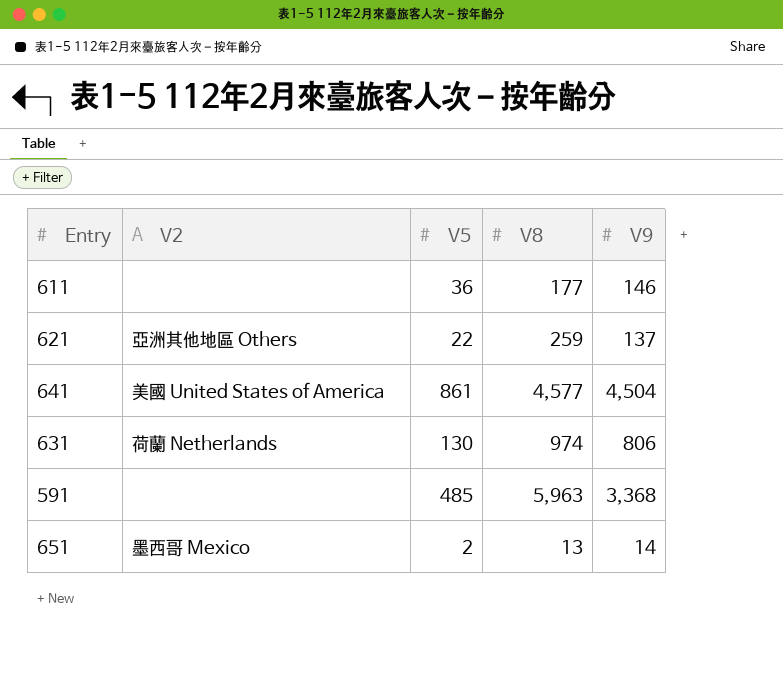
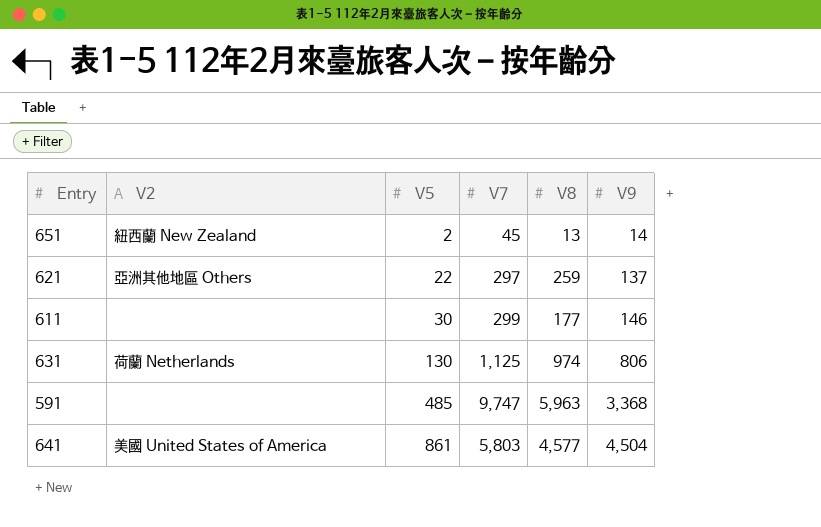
row order: none -> V5 ascending
column V7 | position: none -> 4
651 | V2: 墨西哥 Mexico -> 紐西蘭 New Zealand
611 | V5: 36 -> 30

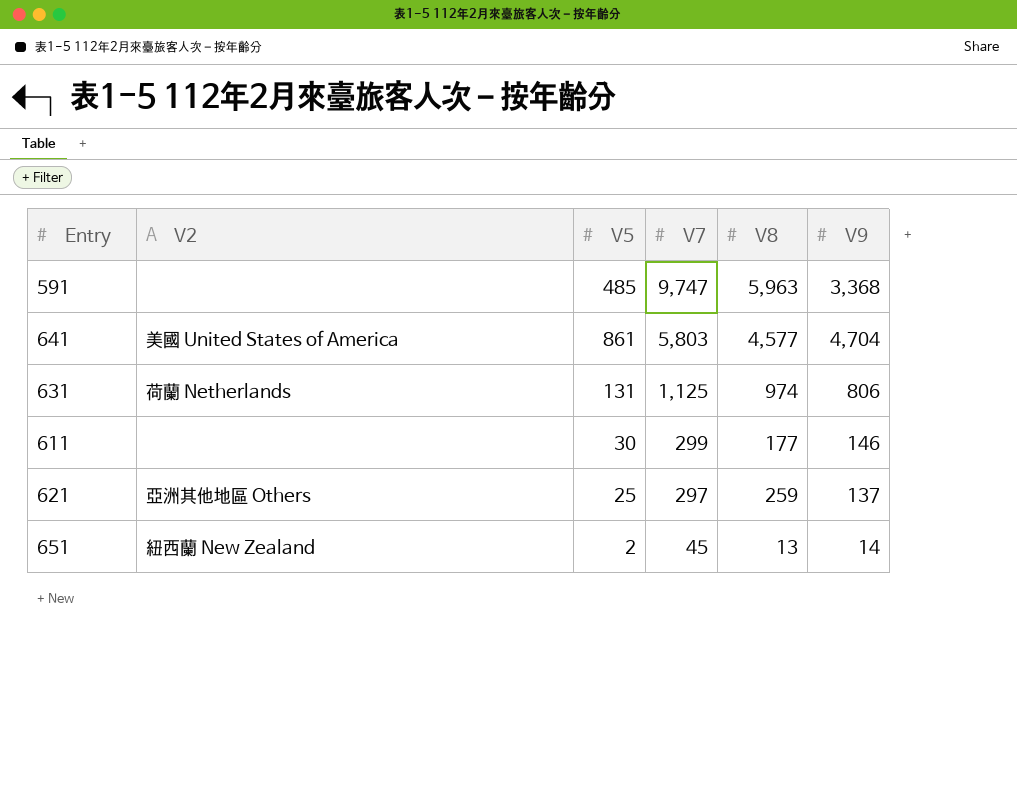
row order: V5 ascending -> V7 descending
641 | V9: 4,504 -> 4,704
631 | V5: 130 -> 131
621 | V5: 22 -> 25

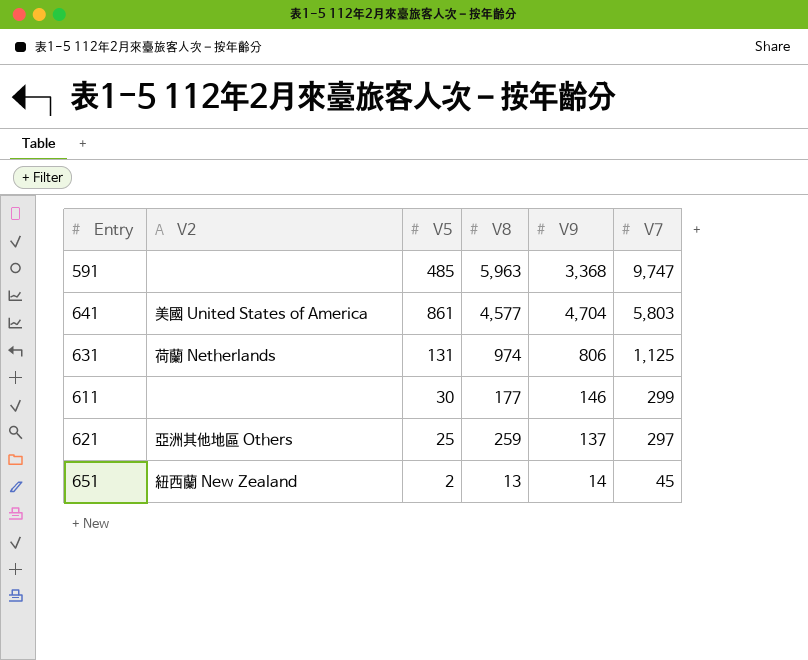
column V7 | position: 4 -> 6

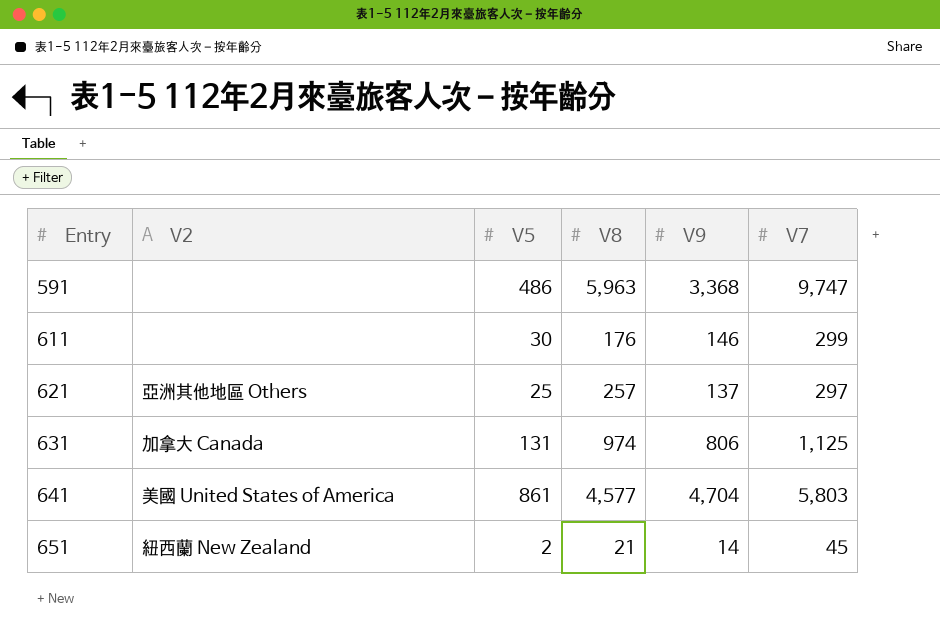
row order: V7 descending -> Entry ascending
591 | V5: 485 -> 486
611 | V8: 177 -> 176
621 | V8: 259 -> 257
631 | V2: 荷蘭 Netherlands -> 加拿大 Canada
651 | V8: 13 -> 21

